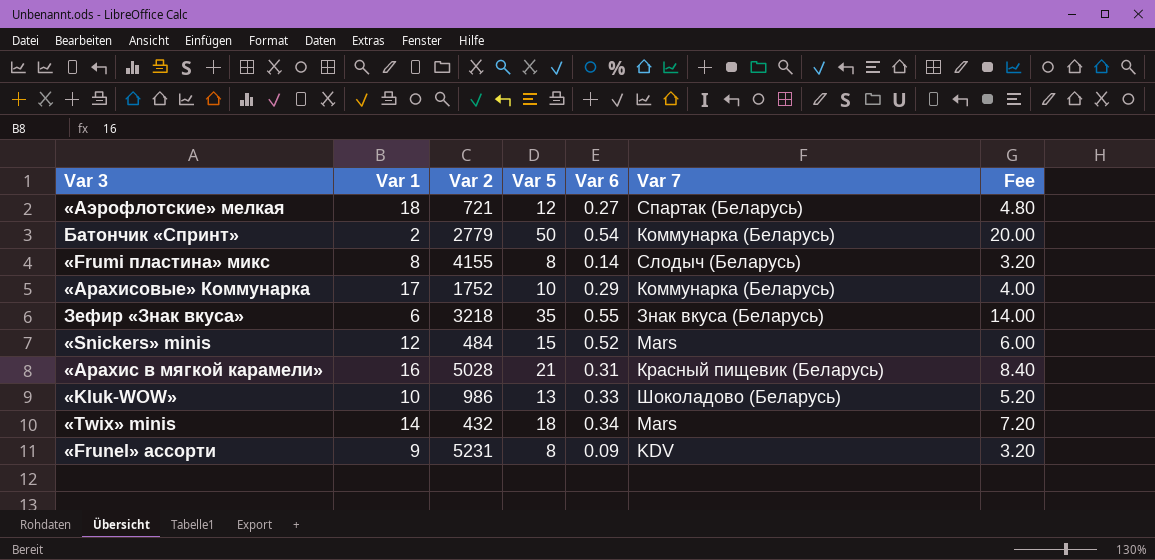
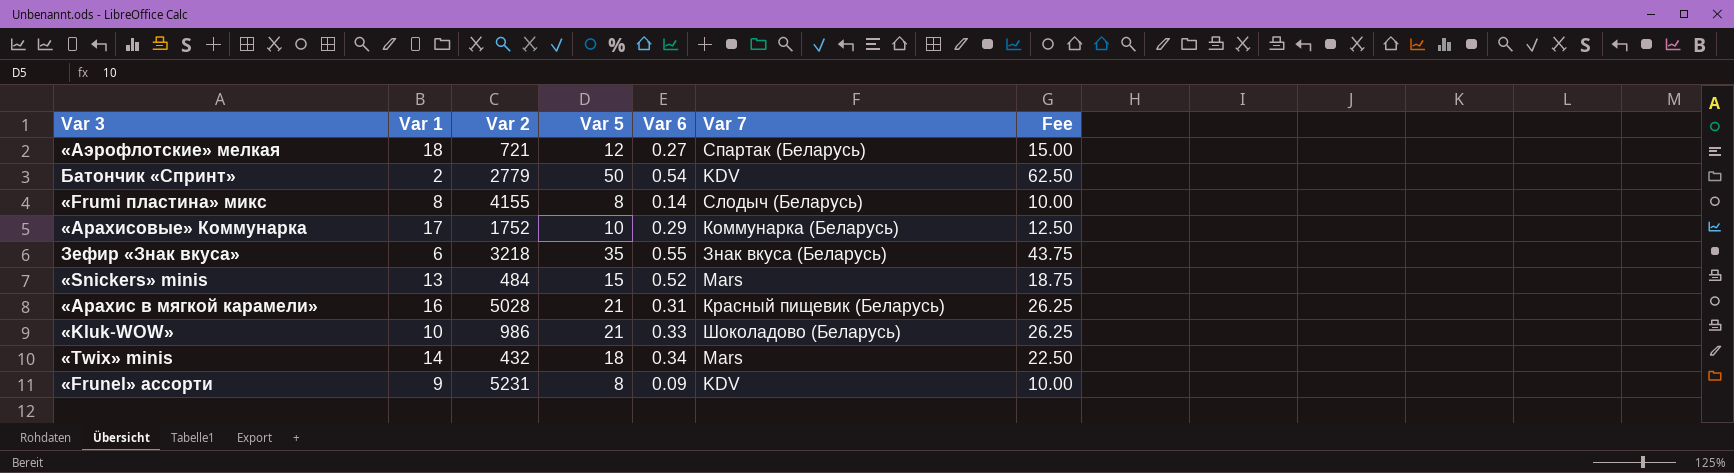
column Fee | formula: [Var 5] * 0.4 -> [Var 5] * 1.25
Батончик «Спринт» | Var 7: Коммунарка (Беларусь) -> KDV
«Snickers» minis | Var 1: 12 -> 13
«Kluk-WOW» | Var 5: 13 -> 21

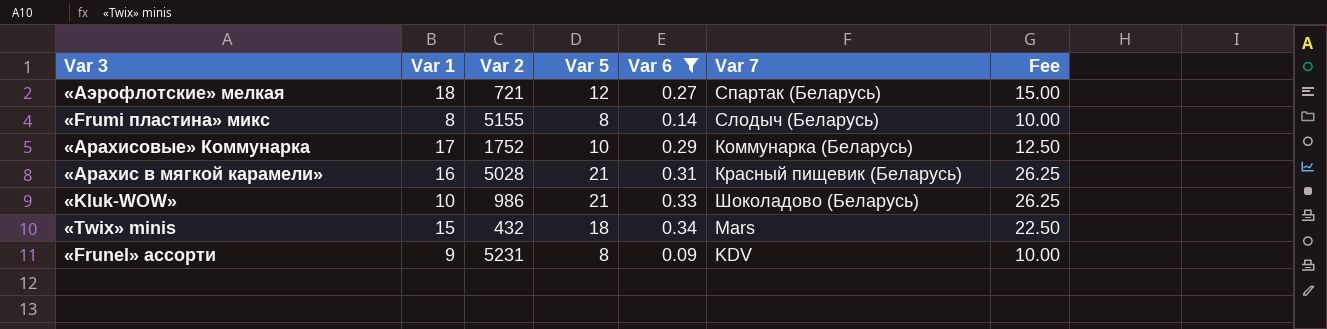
filter: none -> Var 6 <= 0.34
«Frumi пластина» микс | Var 2: 4155 -> 5155
«Twix» minis | Var 1: 14 -> 15

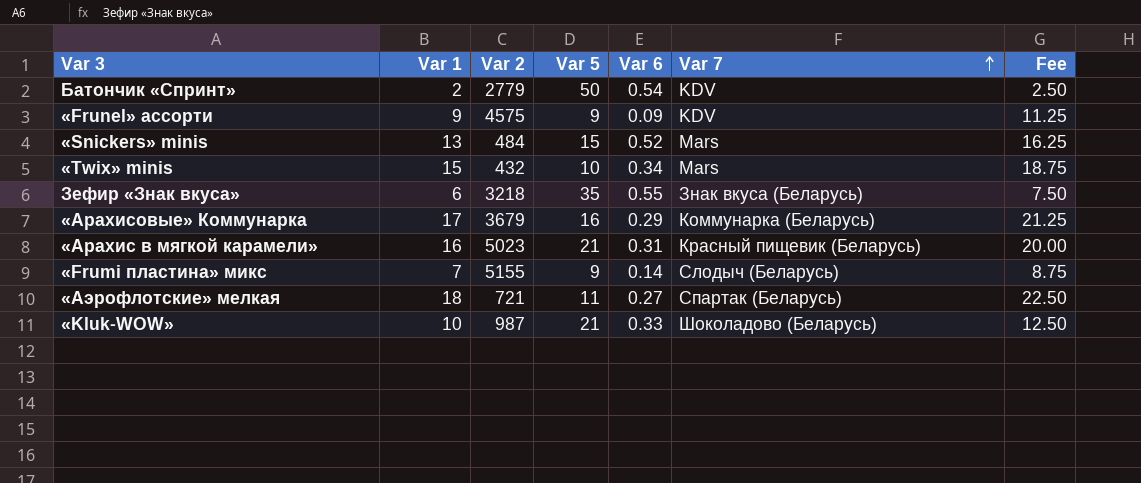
filter: Var 6 <= 0.34 -> none
row order: none -> Var 7 ascending
column Fee | formula: [Var 5] * 1.25 -> [Var 1] * 1.25
«Frunel» ассорти | Var 2: 5231 -> 4575
«Frunel» ассорти | Var 5: 8 -> 9
«Twix» minis | Var 5: 18 -> 10
«Арахисовые» Коммунарка | Var 2: 1752 -> 3679
«Арахисовые» Коммунарка | Var 5: 10 -> 16
«Арахис в мягкой карамели» | Var 2: 5028 -> 5023
«Frumi пластина» микс | Var 1: 8 -> 7
«Frumi пластина» микс | Var 5: 8 -> 9
«Аэрофлотские» мелкая | Var 5: 12 -> 11
«Kluk-WOW» | Var 2: 986 -> 987

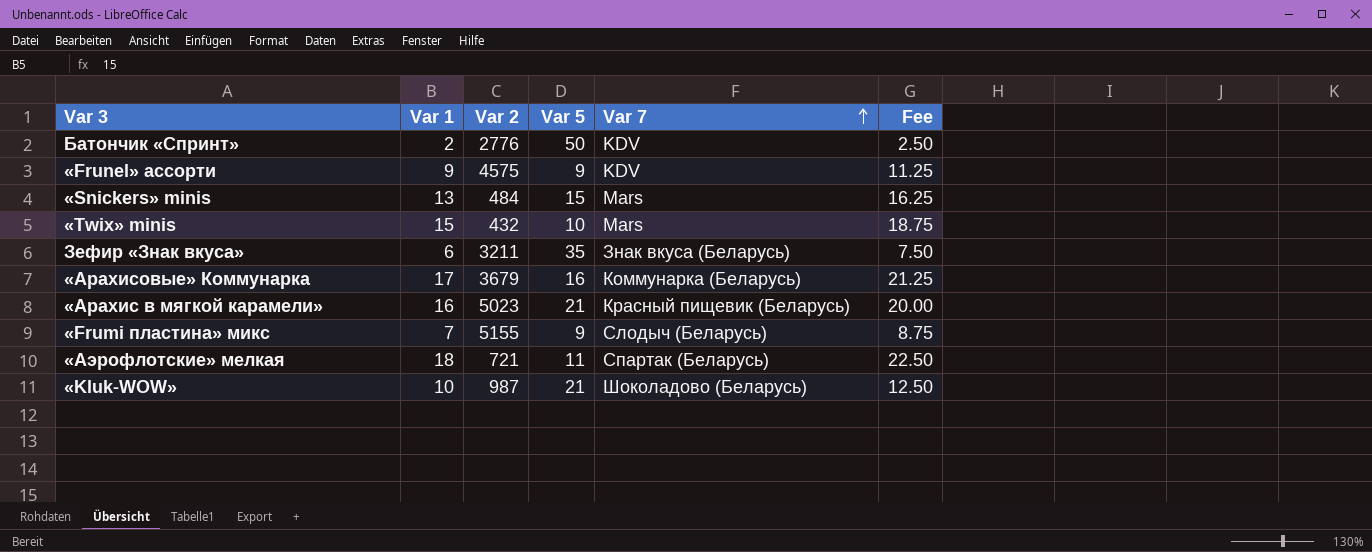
column Var 6 | position: 5 -> none
Батончик «Спринт» | Var 2: 2779 -> 2776
Зефир «Знак вкуса» | Var 2: 3218 -> 3211

